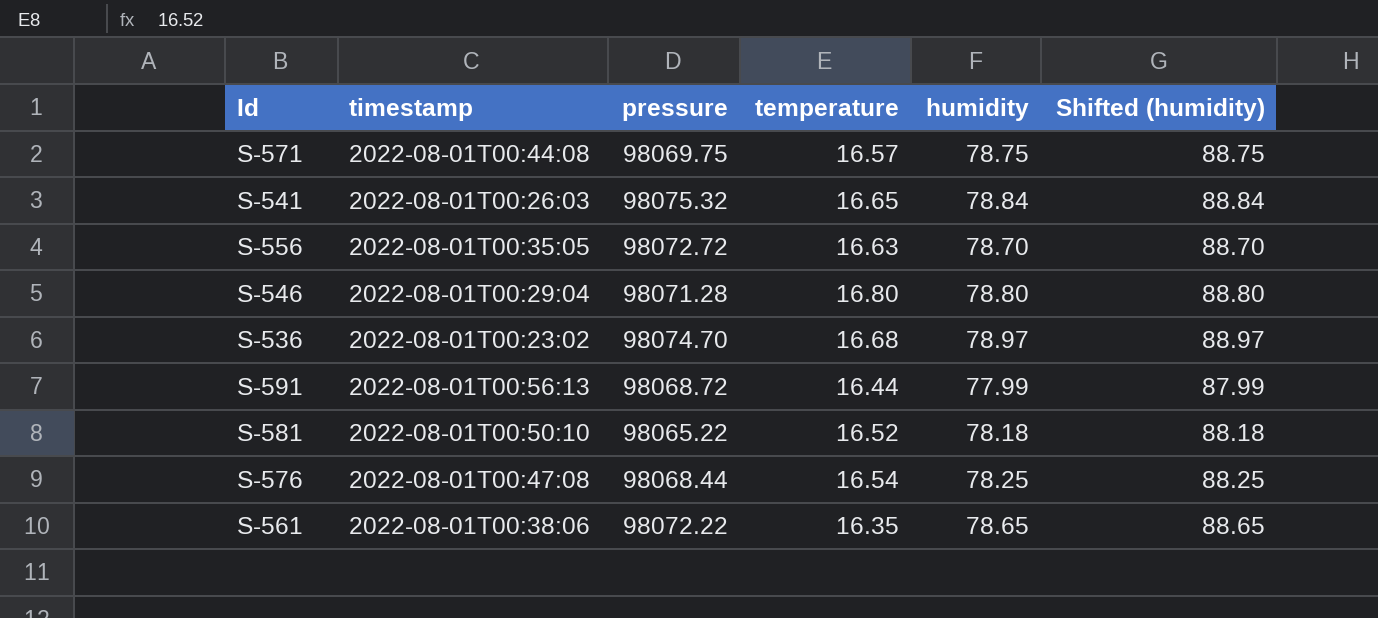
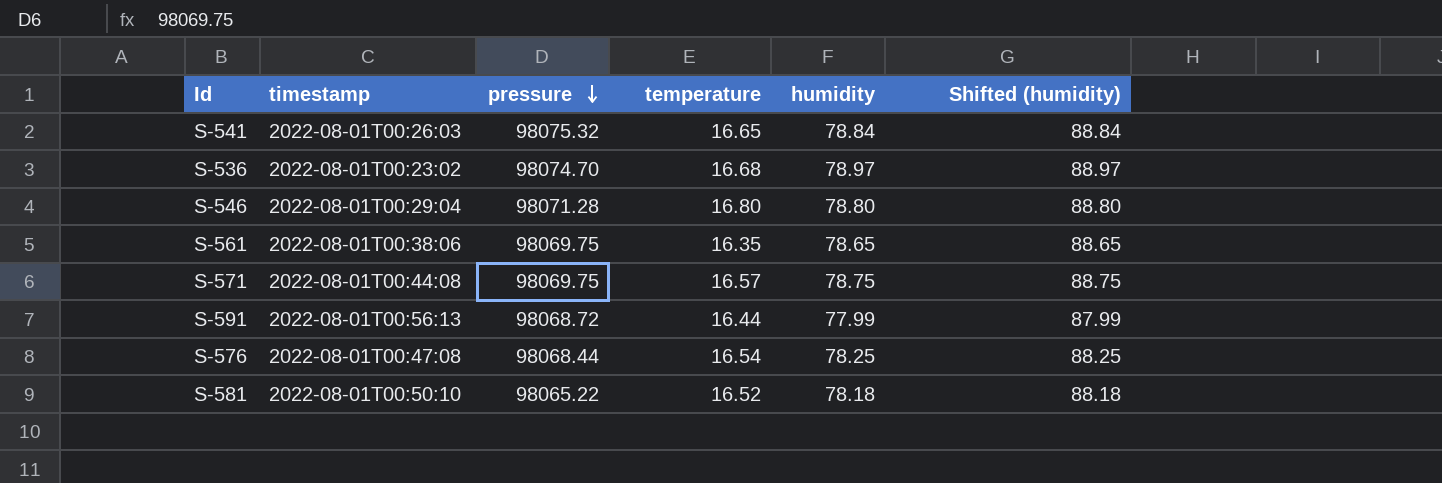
row order: none -> pressure descending
row S-556: 2022-08-01T00:35:05 | 98072.72 | 16.63 | 78.70 | 88.70 -> none
S-561 | pressure: 98072.22 -> 98069.75

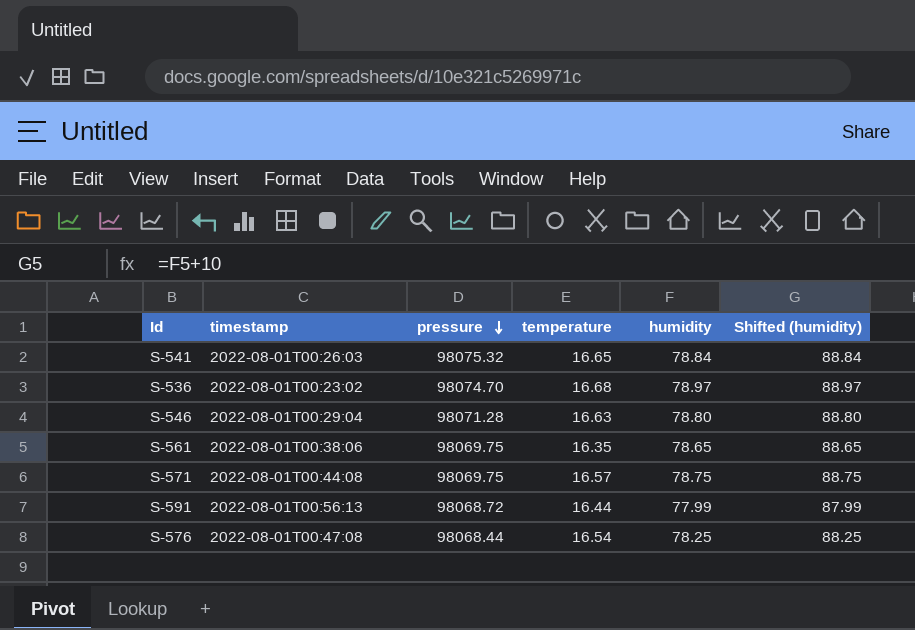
row S-581: 2022-08-01T00:50:10 | 98065.22 | 16.52 | 78.18 | 88.18 -> none
S-546 | temperature: 16.80 -> 16.63

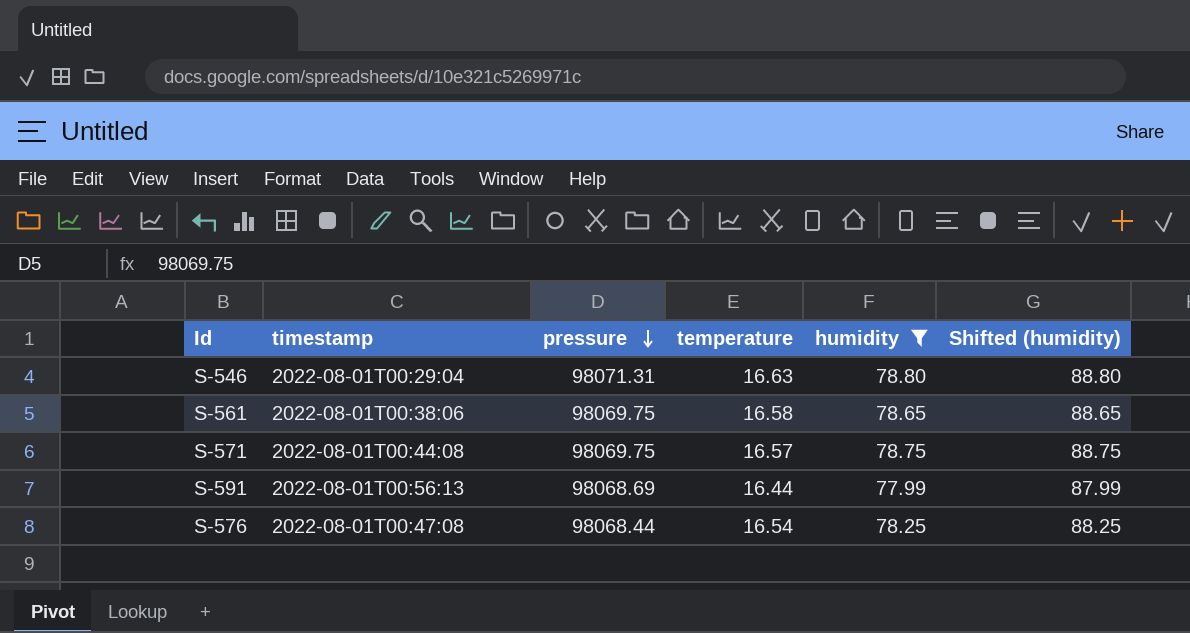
filter: none -> humidity <= 78.80
S-546 | pressure: 98071.28 -> 98071.31
S-561 | temperature: 16.35 -> 16.58
S-591 | pressure: 98068.72 -> 98068.69

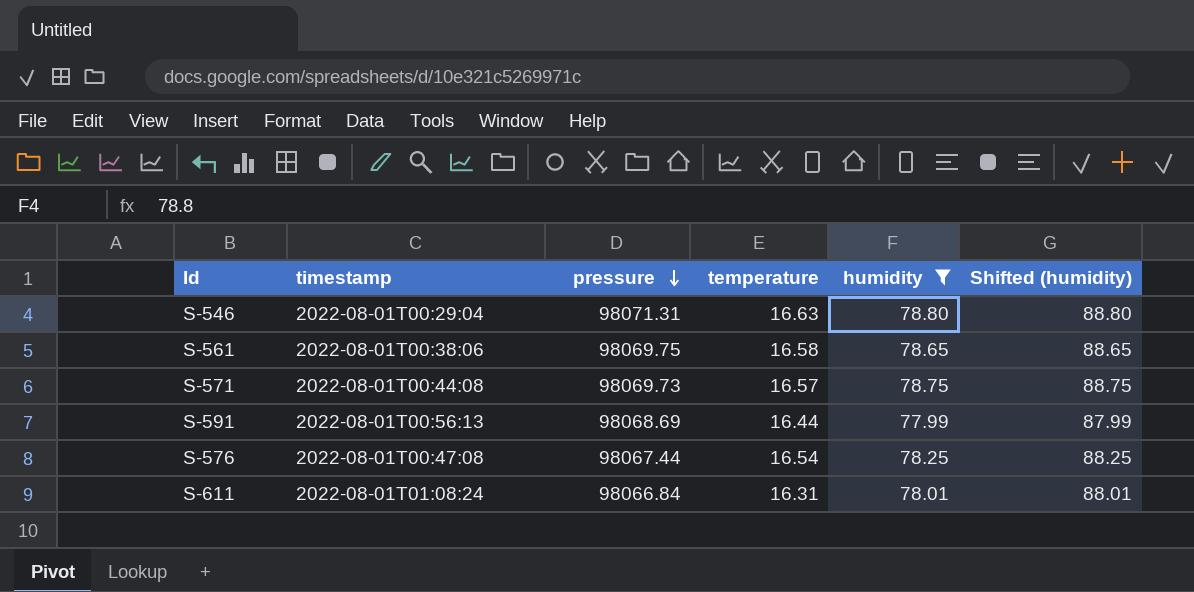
S-571 | pressure: 98069.75 -> 98069.73
S-576 | pressure: 98068.44 -> 98067.44
row S-611: none -> 2022-08-01T01:08:24 | 98066.84 | 16.31 | 78.01 | 88.01

